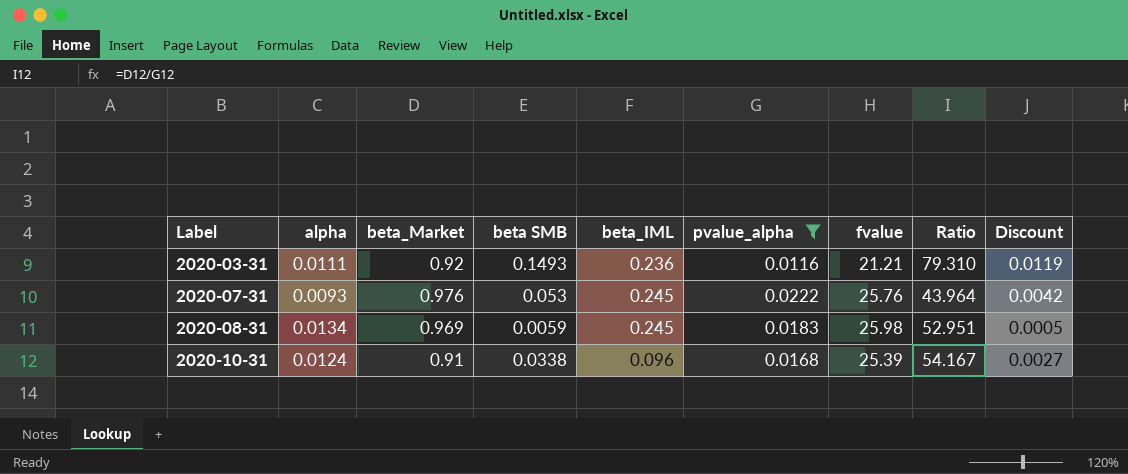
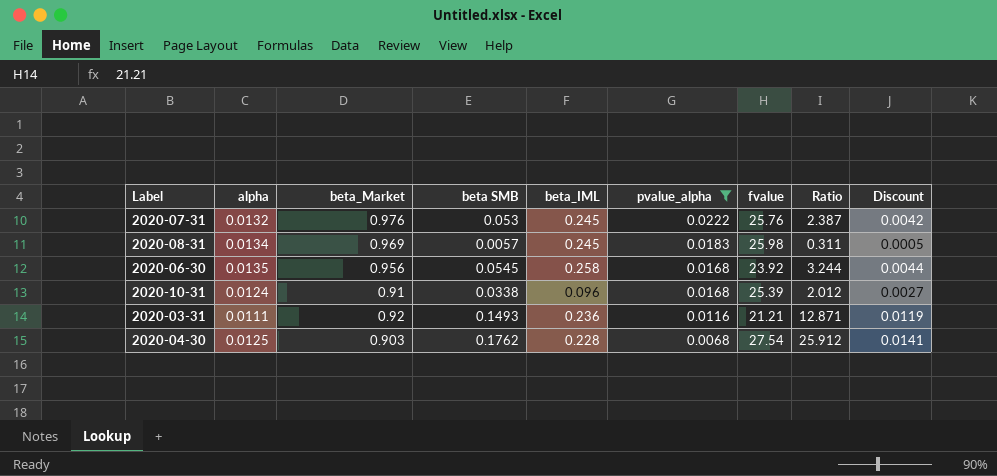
row order: Label ascending -> pvalue_alpha descending
column Ratio | formula: [beta_Market] / [pvalue_alpha] -> [beta SMB] / [pvalue_alpha]
2020-07-31 | alpha: 0.0093 -> 0.0132
2020-08-31 | beta SMB: 0.0059 -> 0.0057
row 2020-06-30: none -> 0.0135 | 0.956 | 0.0545 | 0.258 | 0.0168 | 23.92 | 3.244 | 0.0044
row 2020-04-30: none -> 0.0125 | 0.903 | 0.1762 | 0.228 | 0.0068 | 27.54 | 25.912 | 0.0141

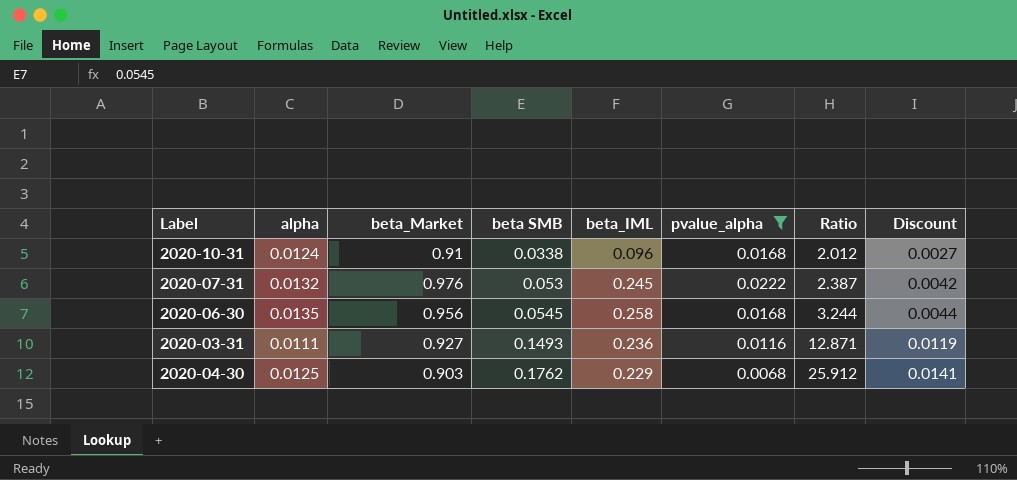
row order: pvalue_alpha descending -> beta SMB ascending
column fvalue | position: 7 -> none
row 2020-08-31: 0.0134 | 0.969 | 0.0057 | 0.245 | 0.0183 | 25.98 | 0.311 | 0.0005 -> none
2020-03-31 | beta_Market: 0.92 -> 0.927
2020-04-30 | beta_IML: 0.228 -> 0.229

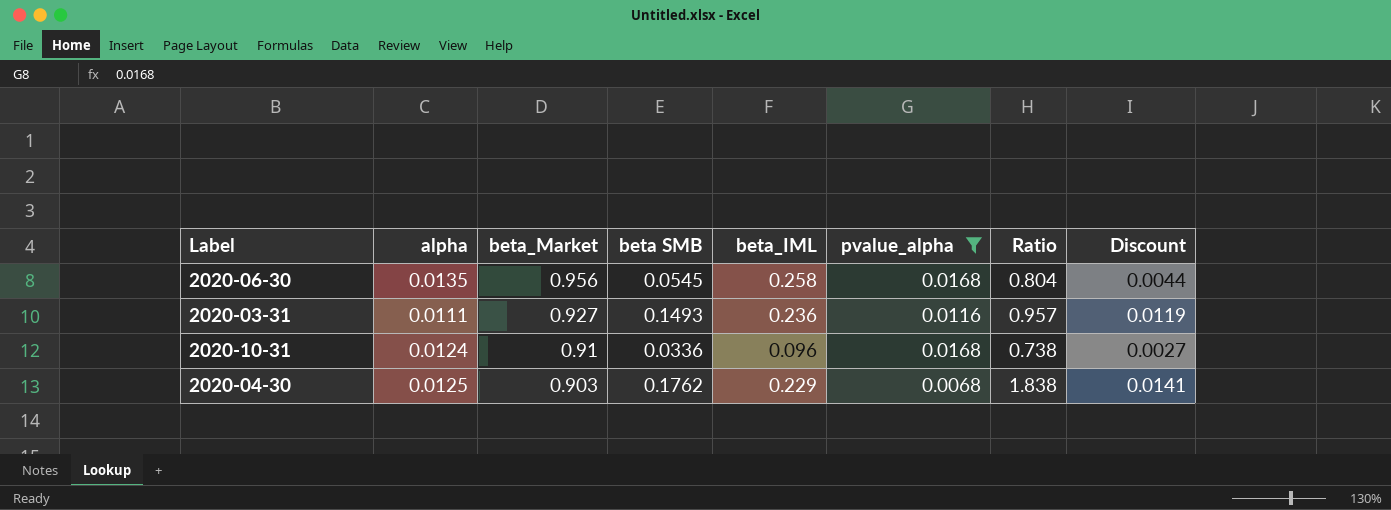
row order: beta SMB ascending -> beta_Market descending
column Ratio | formula: [beta SMB] / [pvalue_alpha] -> [alpha] / [pvalue_alpha]
row 2020-07-31: 0.0132 | 0.976 | 0.053 | 0.245 | 0.0222 | 2.387 | 0.0042 -> none
2020-10-31 | beta SMB: 0.0338 -> 0.0336

